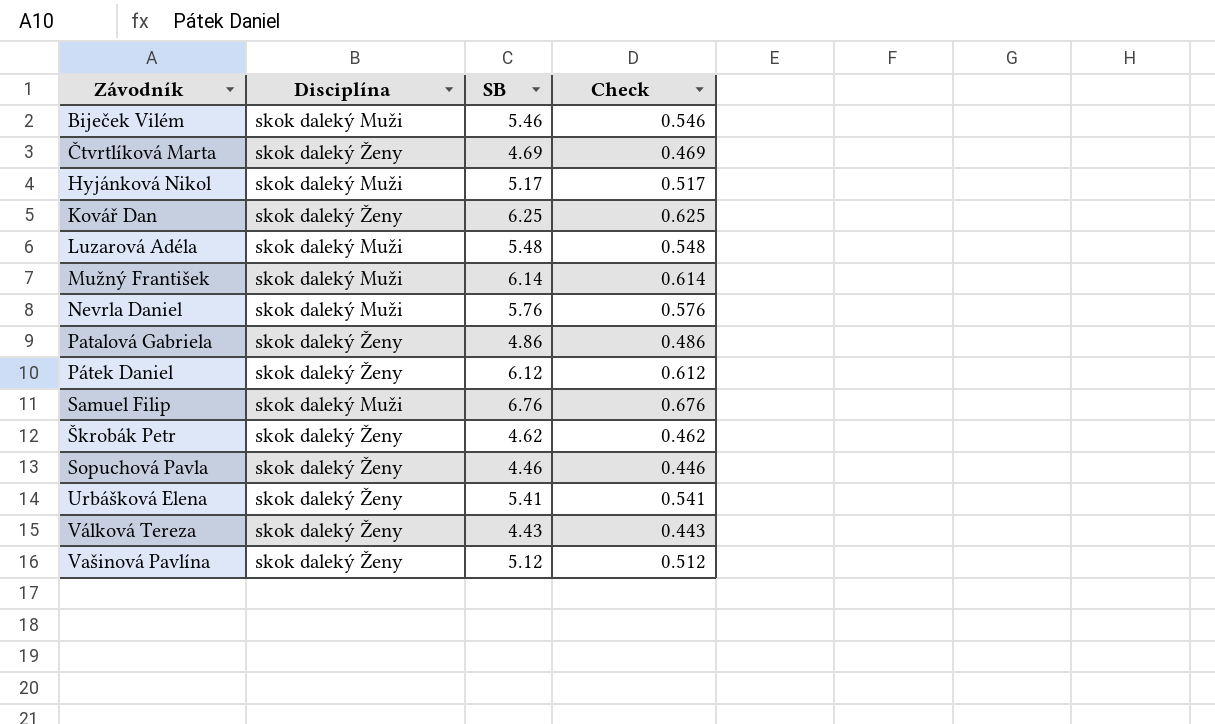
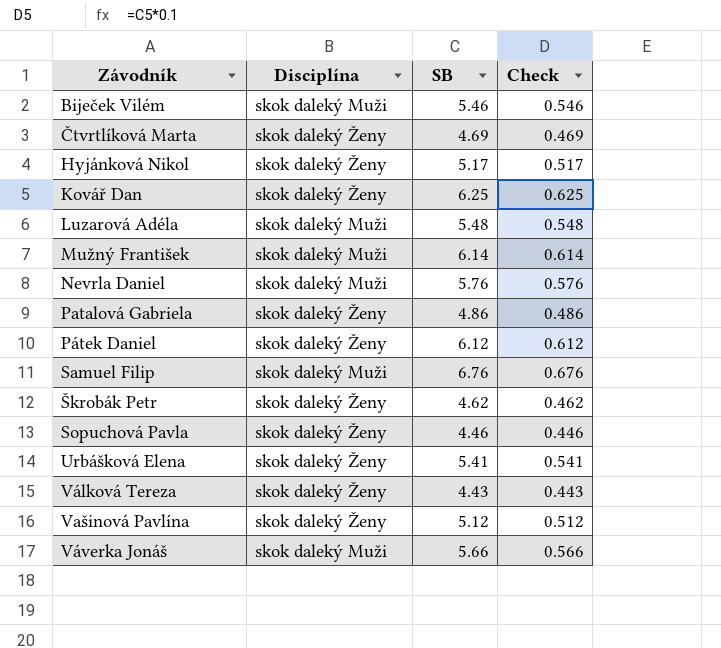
Hyjánková Nikol | Disciplína: skok daleký Muži -> skok daleký Ženy
row Váverka Jonáš: none -> skok daleký Muži | 5.66 | 0.566

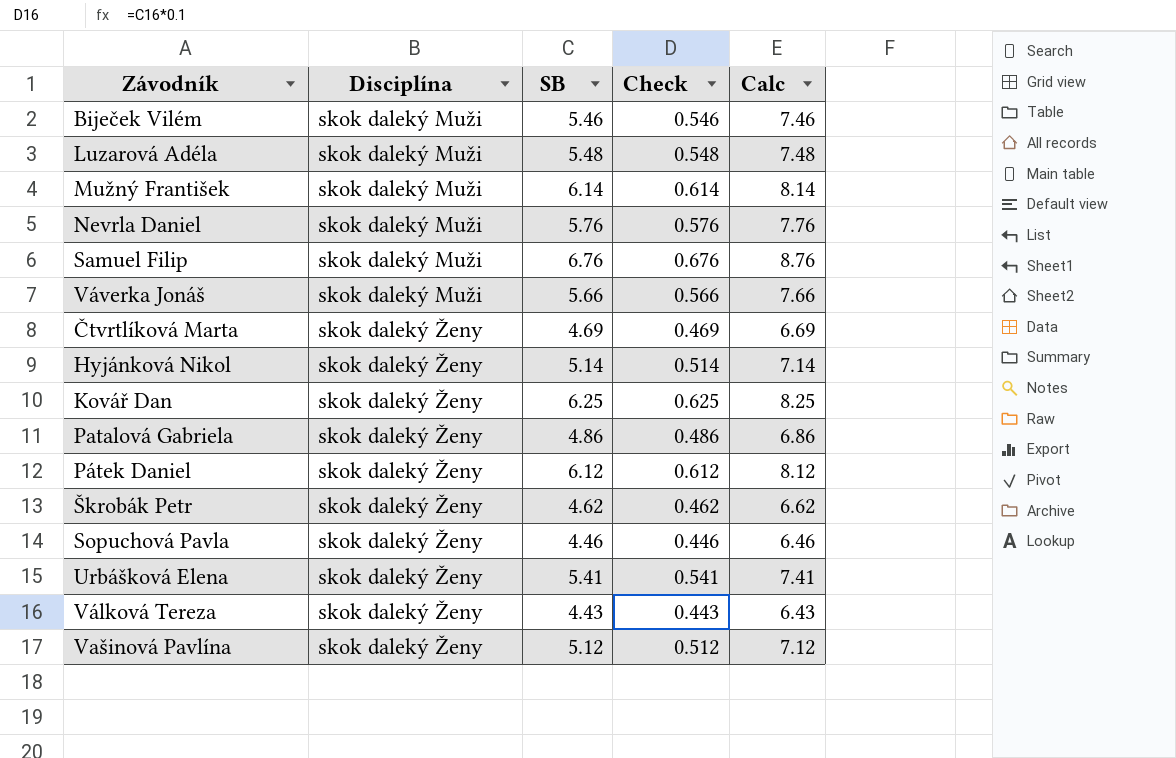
row order: Závodník ascending -> Disciplína ascending
column Calc | formula: none -> [SB] + 2
Hyjánková Nikol | SB: 5.17 -> 5.14
Hyjánková Nikol | Check: 0.517 -> 0.514

